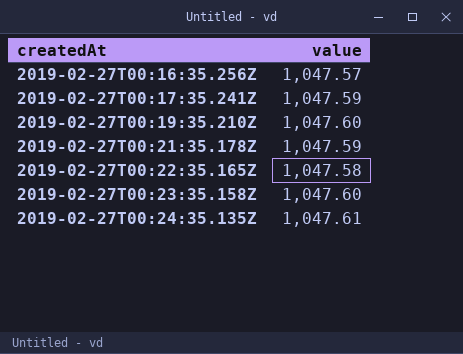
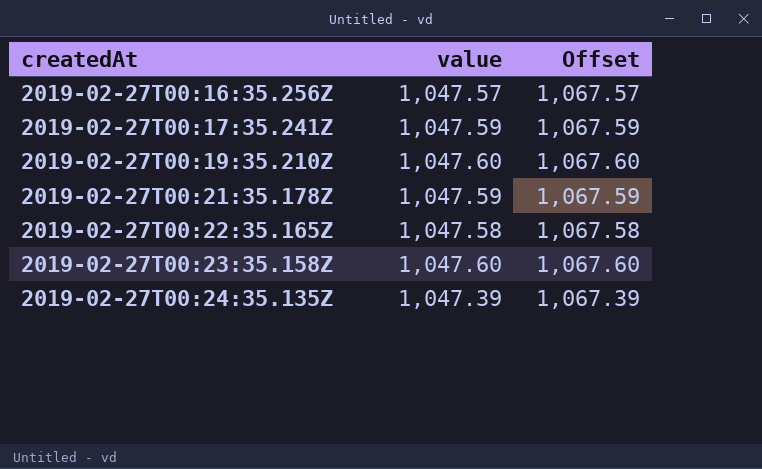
column Offset | formula: none -> [value] + 20
2019-02-27T00:24:35.135Z | value: 1,047.61 -> 1,047.39

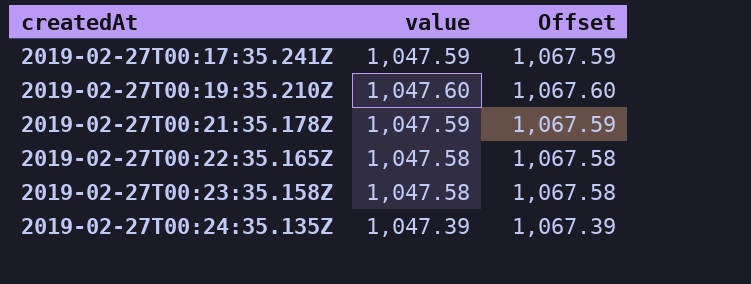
row 2019-02-27T00:16:35.256Z: 1,047.57 | 1,067.57 -> none
2019-02-27T00:23:35.158Z | value: 1,047.60 -> 1,047.58
2019-02-27T00:23:35.158Z | Offset: 1,067.60 -> 1,067.58

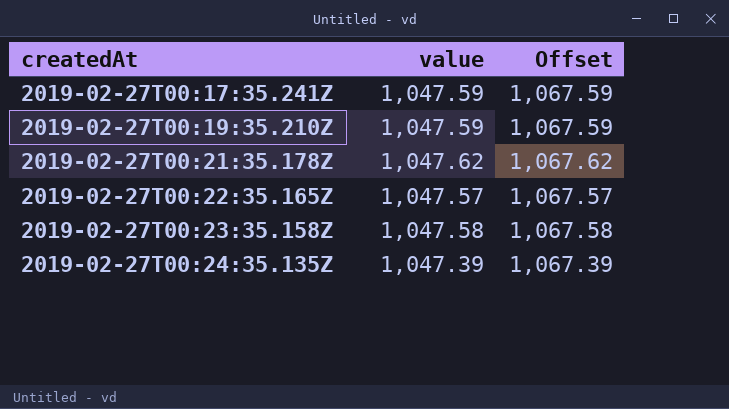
2019-02-27T00:19:35.210Z | value: 1,047.60 -> 1,047.59
2019-02-27T00:19:35.210Z | Offset: 1,067.60 -> 1,067.59
2019-02-27T00:21:35.178Z | value: 1,047.59 -> 1,047.62
2019-02-27T00:21:35.178Z | Offset: 1,067.59 -> 1,067.62
2019-02-27T00:22:35.165Z | value: 1,047.58 -> 1,047.57
2019-02-27T00:22:35.165Z | Offset: 1,067.58 -> 1,067.57

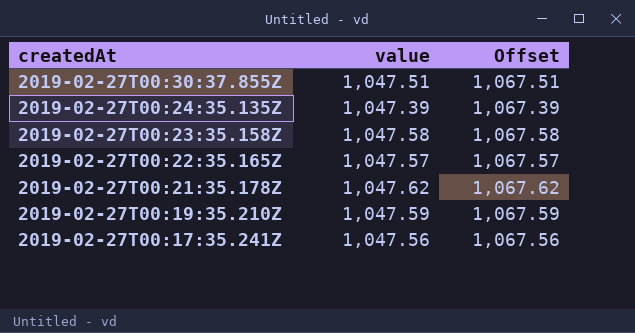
row order: createdAt ascending -> createdAt descending
row 2019-02-27T00:30:37.855Z: none -> 1,047.51 | 1,067.51
2019-02-27T00:17:35.241Z | value: 1,047.59 -> 1,047.56
2019-02-27T00:17:35.241Z | Offset: 1,067.59 -> 1,067.56

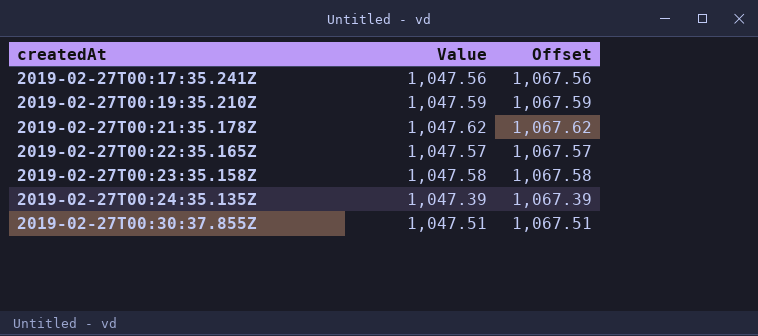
row order: createdAt descending -> createdAt ascending
column name: value -> Value

